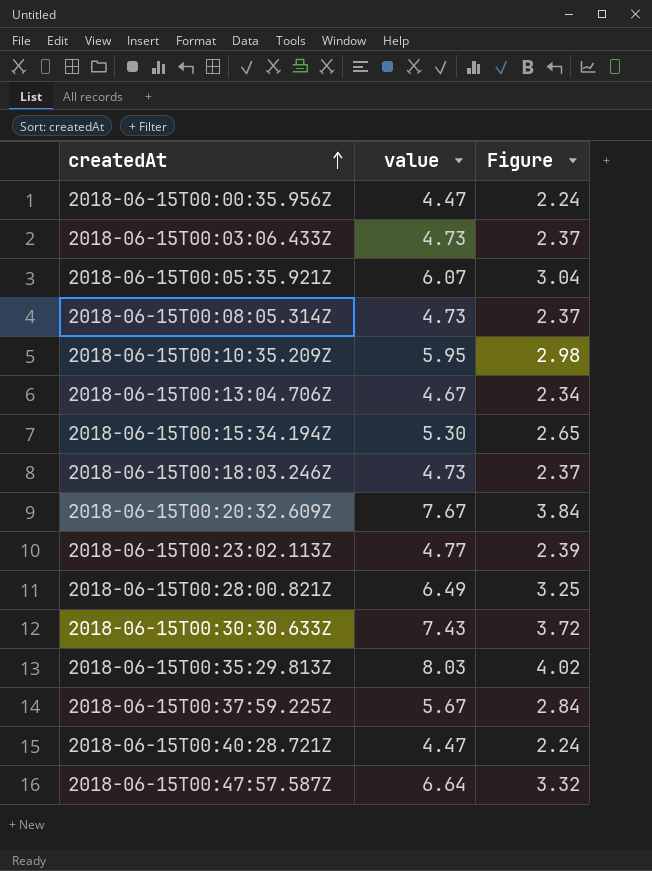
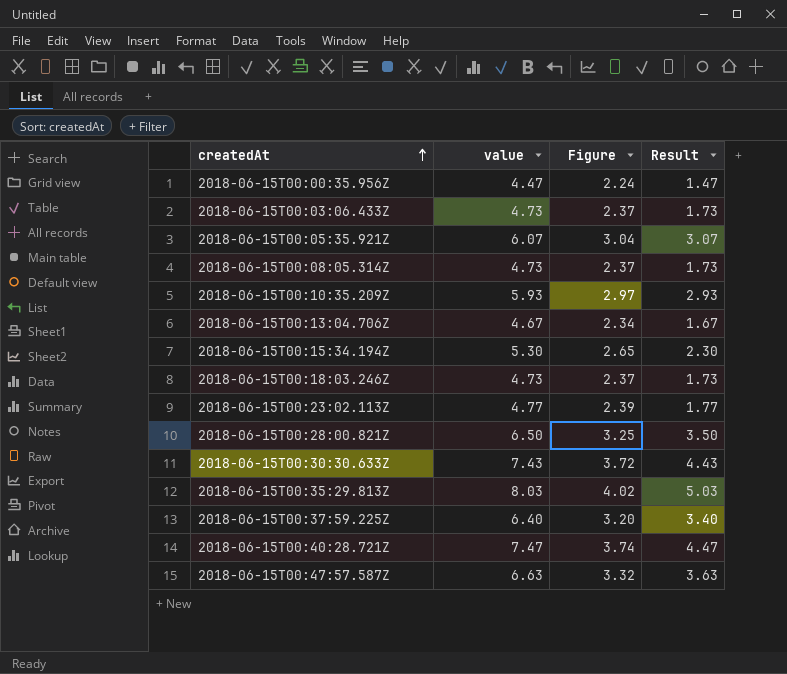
column Result | formula: none -> [value] - 3
row 2018-06-15T00:20:32.609Z: 7.67 | 3.84 -> none
2018-06-15T00:10:35.209Z | value: 5.95 -> 5.93
2018-06-15T00:10:35.209Z | Figure: 2.98 -> 2.97
2018-06-15T00:28:00.821Z | value: 6.49 -> 6.50
2018-06-15T00:37:59.225Z | value: 5.67 -> 6.40
2018-06-15T00:37:59.225Z | Figure: 2.84 -> 3.20
2018-06-15T00:40:28.721Z | value: 4.47 -> 7.47
2018-06-15T00:40:28.721Z | Figure: 2.24 -> 3.74
2018-06-15T00:47:57.587Z | value: 6.64 -> 6.63

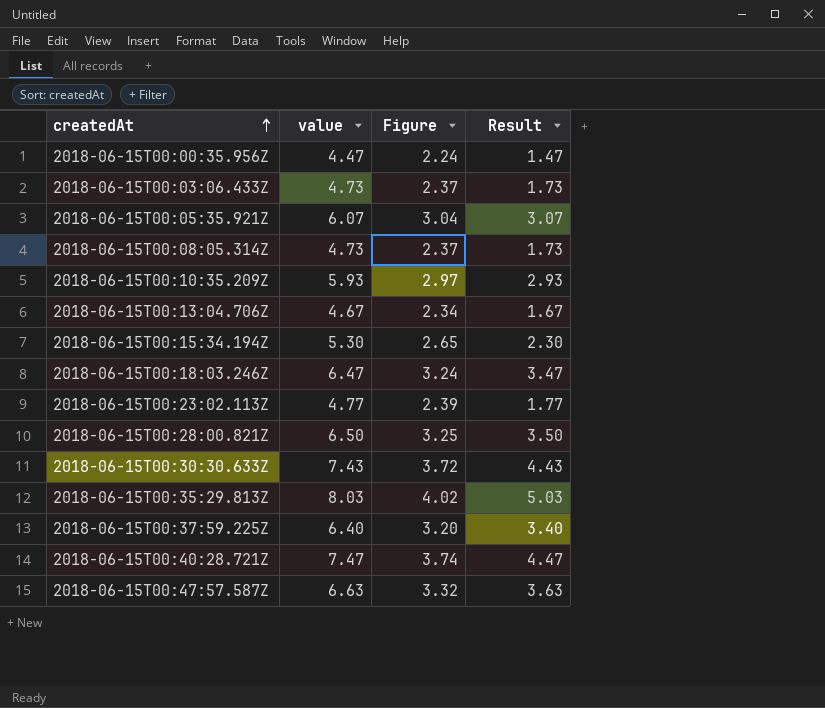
2018-06-15T00:18:03.246Z | value: 4.73 -> 6.47
2018-06-15T00:18:03.246Z | Figure: 2.37 -> 3.24
2018-06-15T00:18:03.246Z | Result: 1.73 -> 3.47

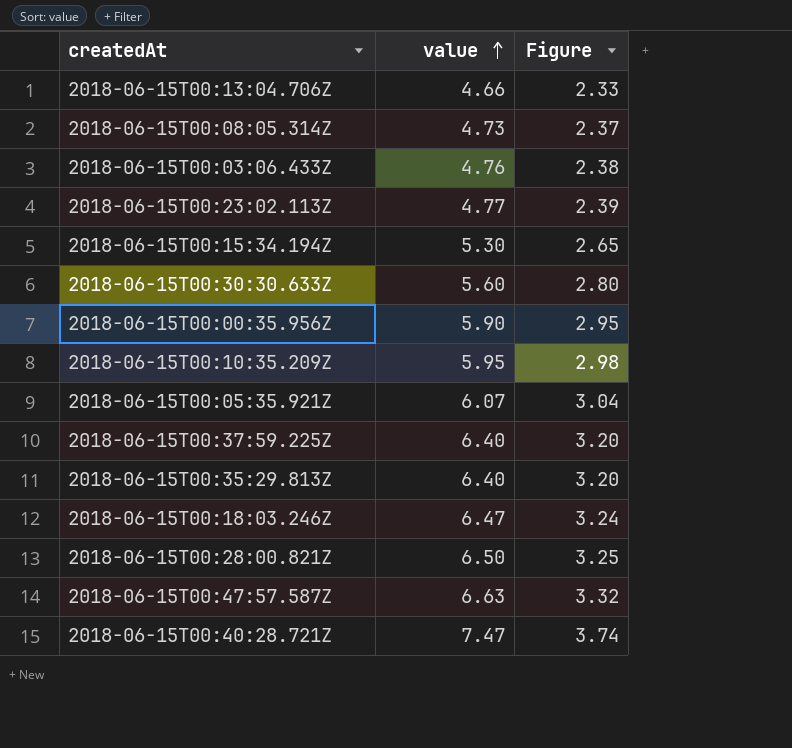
row order: createdAt ascending -> value ascending
column Result | formula: [value] - 3 -> none
2018-06-15T00:13:04.706Z | value: 4.67 -> 4.66
2018-06-15T00:13:04.706Z | Figure: 2.34 -> 2.33
2018-06-15T00:03:06.433Z | value: 4.73 -> 4.76
2018-06-15T00:03:06.433Z | Figure: 2.37 -> 2.38
2018-06-15T00:30:30.633Z | value: 7.43 -> 5.60
2018-06-15T00:30:30.633Z | Figure: 3.72 -> 2.80
2018-06-15T00:00:35.956Z | value: 4.47 -> 5.90
2018-06-15T00:00:35.956Z | Figure: 2.24 -> 2.95
2018-06-15T00:10:35.209Z | value: 5.93 -> 5.95
2018-06-15T00:10:35.209Z | Figure: 2.97 -> 2.98
2018-06-15T00:35:29.813Z | value: 8.03 -> 6.40
2018-06-15T00:35:29.813Z | Figure: 4.02 -> 3.20

